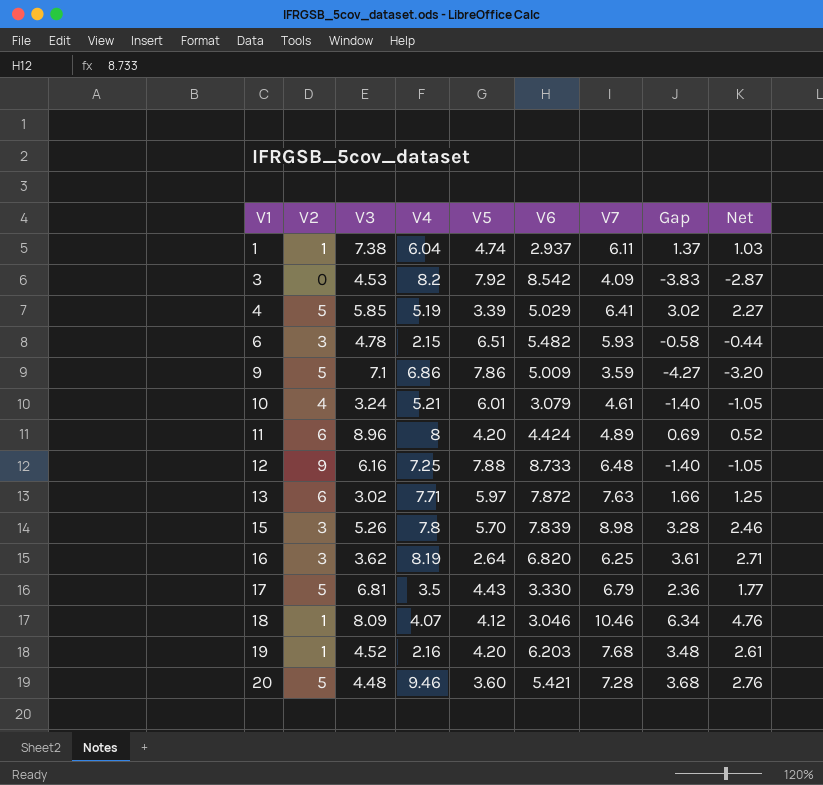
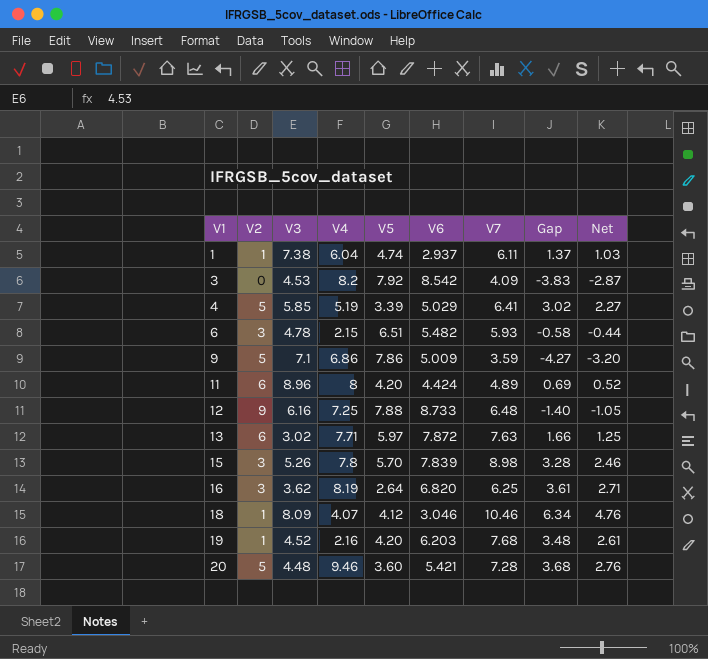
row 10: 4 | 3.24 | 5.21 | 6.01 | 3.079 | 4.61 | -1.40 | -1.05 -> none
row 17: 5 | 6.81 | 3.5 | 4.43 | 3.330 | 6.79 | 2.36 | 1.77 -> none

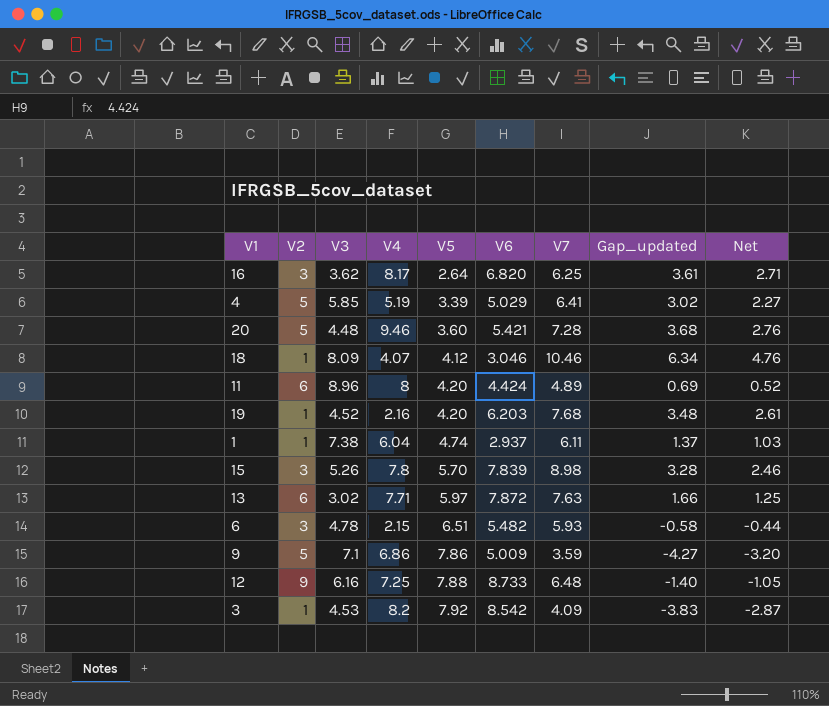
row order: V1 ascending -> V5 ascending
column name: Gap -> Gap_updated
16 | V4: 8.19 -> 8.17
3 | V2: 0 -> 1

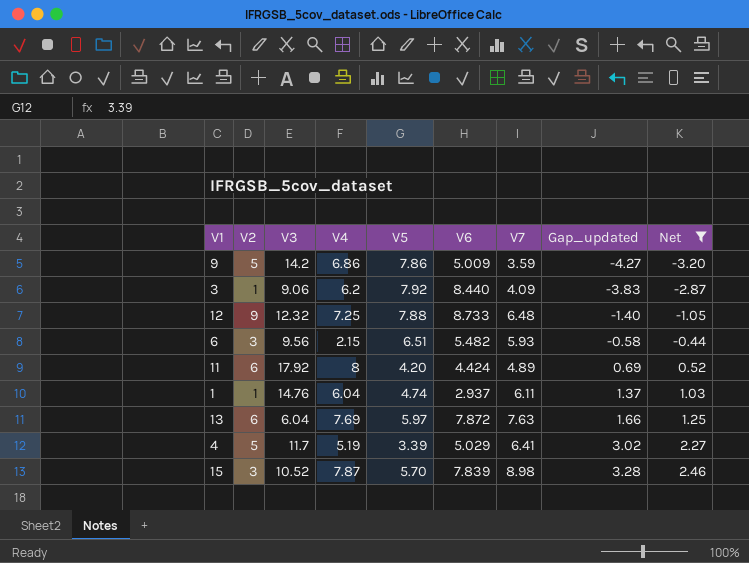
filter: none -> Net <= 2.46
row order: V5 ascending -> Gap_updated ascending
9 | V3: 7.1 -> 14.2
3 | V3: 4.53 -> 9.06
3 | V4: 8.2 -> 6.2
3 | V6: 8.542 -> 8.440
12 | V3: 6.16 -> 12.32
6 | V3: 4.78 -> 9.56
11 | V3: 8.96 -> 17.92
1 | V3: 7.38 -> 14.76
13 | V3: 3.02 -> 6.04
13 | V4: 7.71 -> 7.69
4 | V3: 5.85 -> 11.7
15 | V3: 5.26 -> 10.52
15 | V4: 7.8 -> 7.87

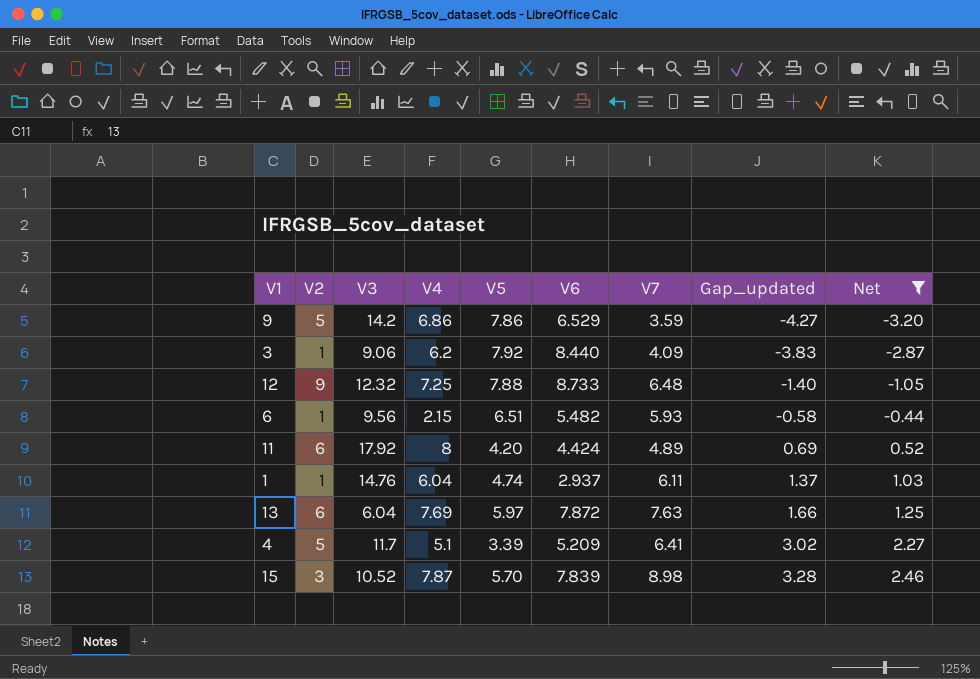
9 | V6: 5.009 -> 6.529
6 | V2: 3 -> 1
4 | V4: 5.19 -> 5.1
4 | V6: 5.029 -> 5.209

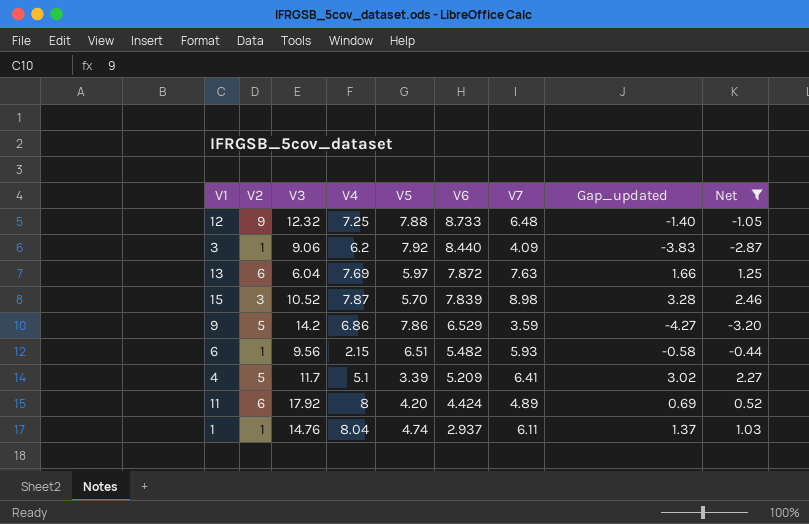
row order: Gap_updated ascending -> V6 descending
1 | V4: 6.04 -> 8.04

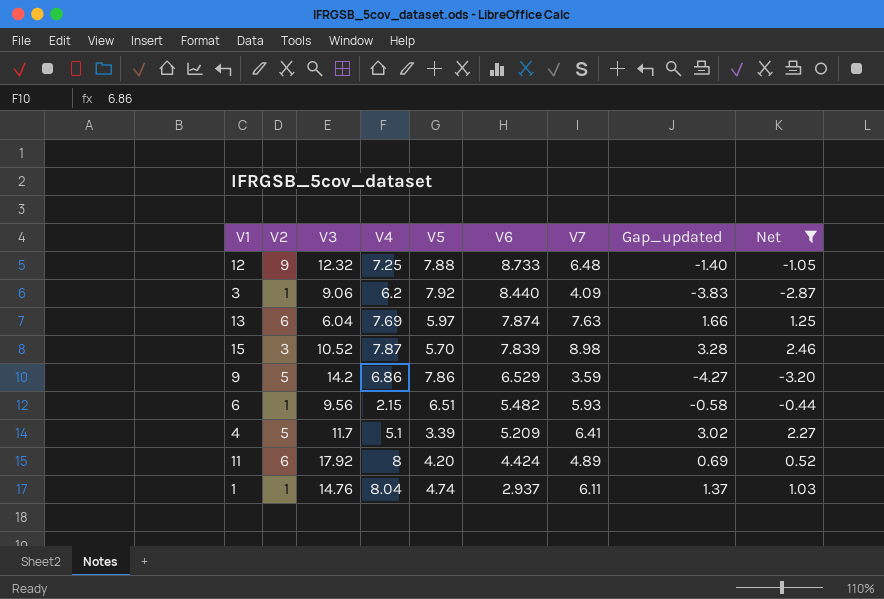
13 | V6: 7.872 -> 7.874

